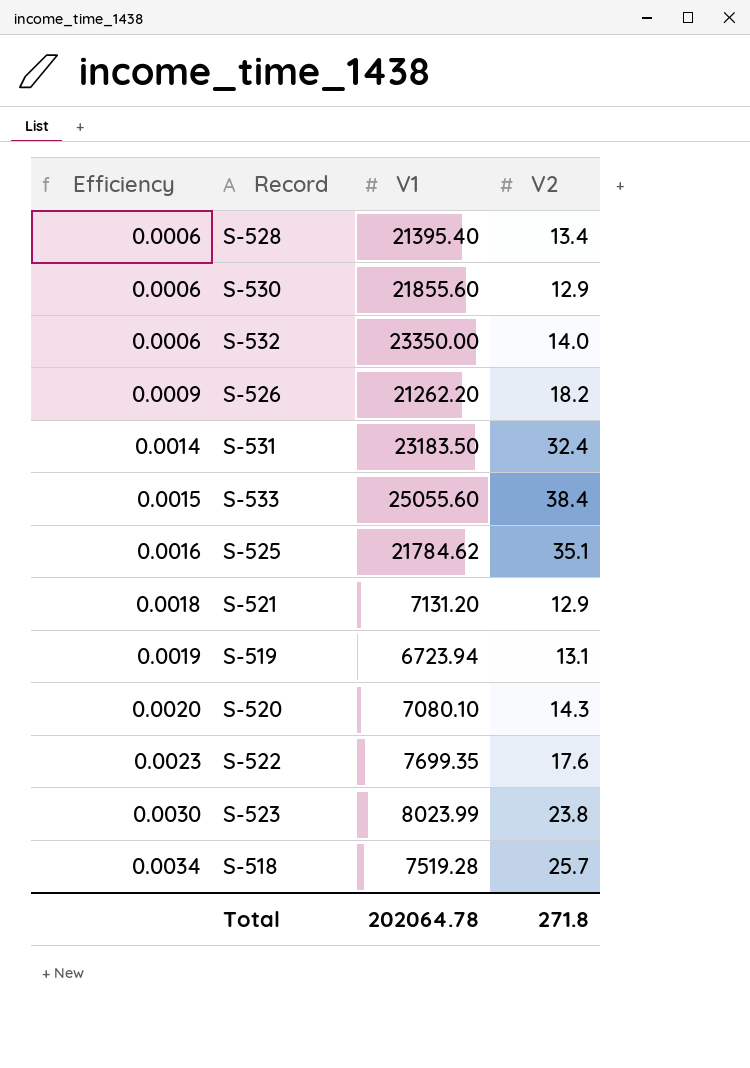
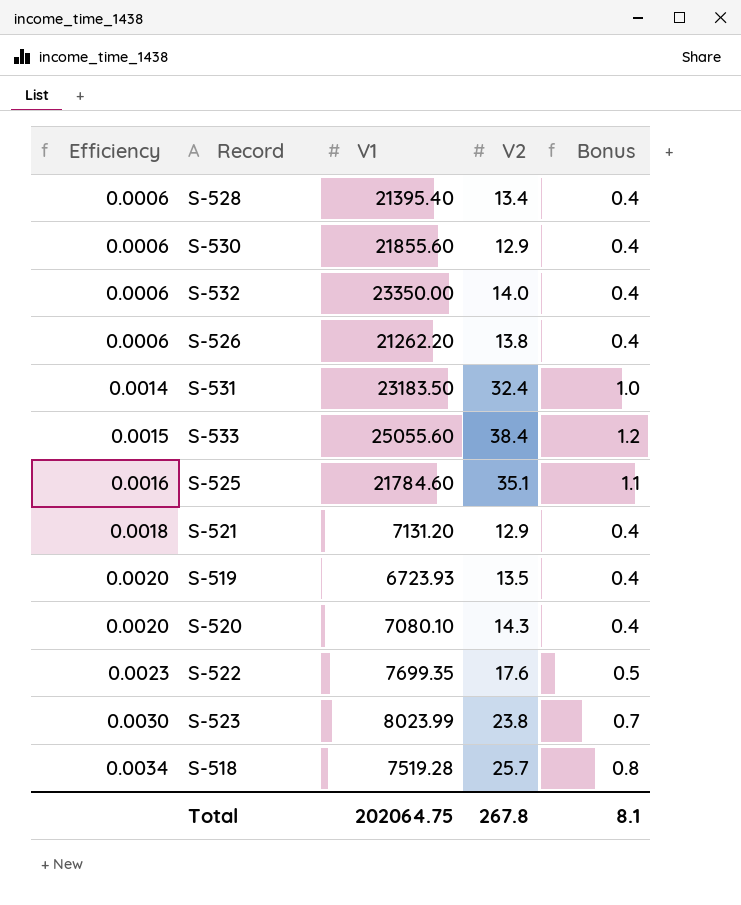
column Bonus | formula: none -> [V2] * 0.03
S-526 | Efficiency: 0.0009 -> 0.0006
S-526 | V2: 18.2 -> 13.8
S-525 | V1: 21784.62 -> 21784.60
S-519 | Efficiency: 0.0019 -> 0.0020
S-519 | V1: 6723.94 -> 6723.93
S-519 | V2: 13.1 -> 13.5
Total | V1: 202064.78 -> 202064.75
Total | V2: 271.8 -> 267.8

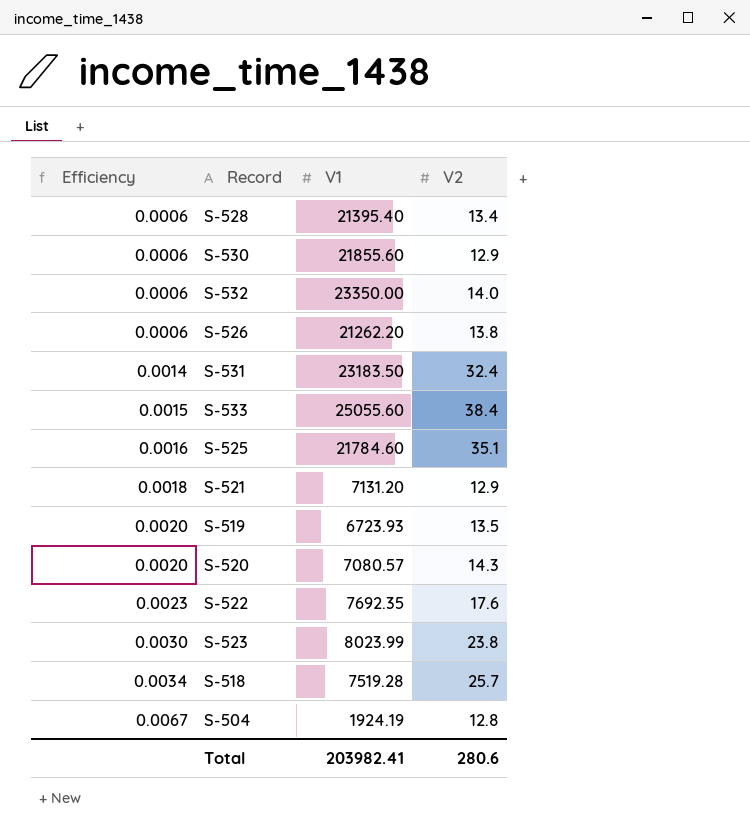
column Bonus | formula: [V2] * 0.03 -> none
S-520 | V1: 7080.10 -> 7080.57
S-522 | V1: 7699.35 -> 7692.35
row S-504: none -> 0.0067 | 1924.19 | 12.8
Total | V1: 202064.75 -> 203982.41
Total | V2: 267.8 -> 280.6

